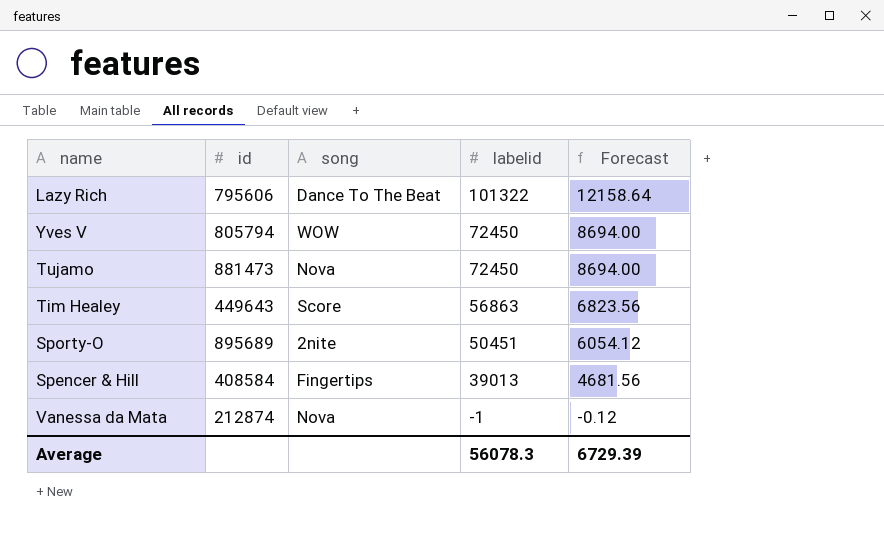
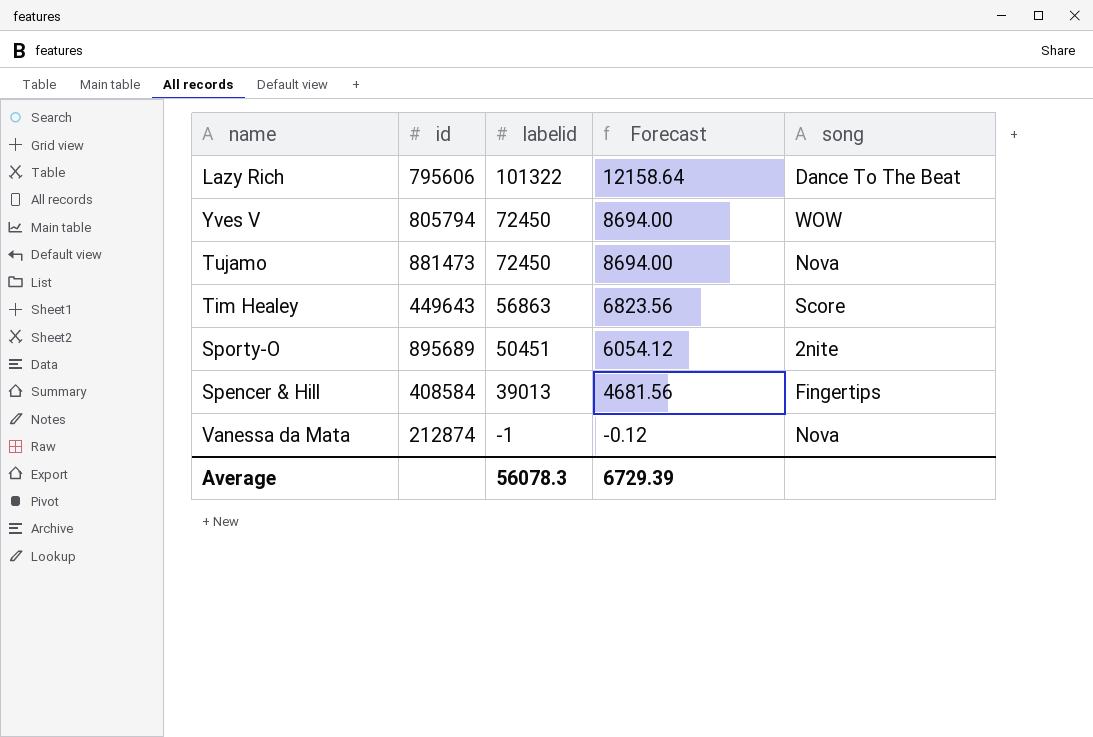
column song | position: 3 -> 5

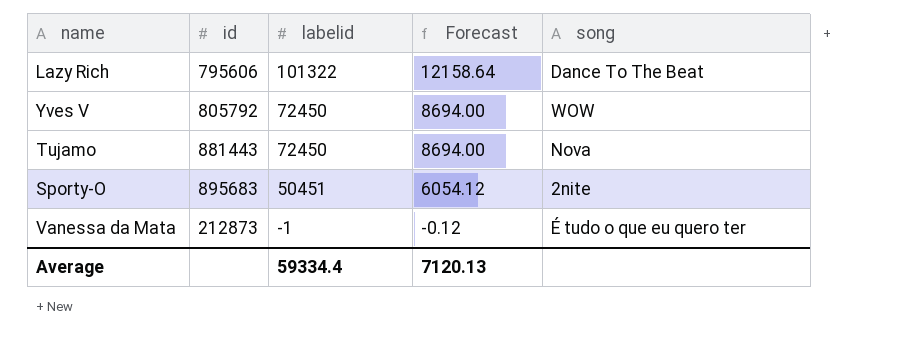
row Tim Healey: 449643 | 56863 | 6823.56 | Score -> none
row Spencer & Hill: 408584 | 39013 | 4681.56 | Fingertips -> none
Yves V | id: 805794 -> 805792
Tujamo | id: 881473 -> 881443
Sporty‐O | id: 895689 -> 895683
Vanessa da Mata | id: 212874 -> 212873
Vanessa da Mata | song: Nova -> É tudo o que eu quero ter
Average | labelid: 56078.3 -> 59334.4
Average | Forecast: 6729.39 -> 7120.13

